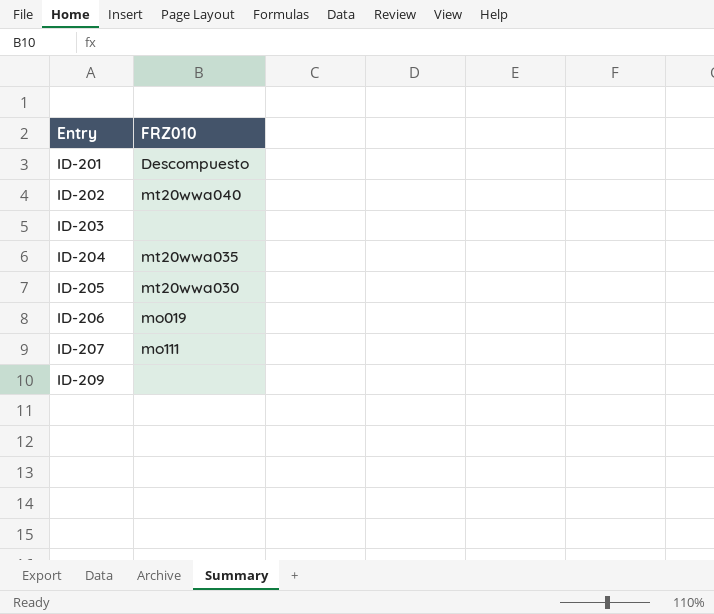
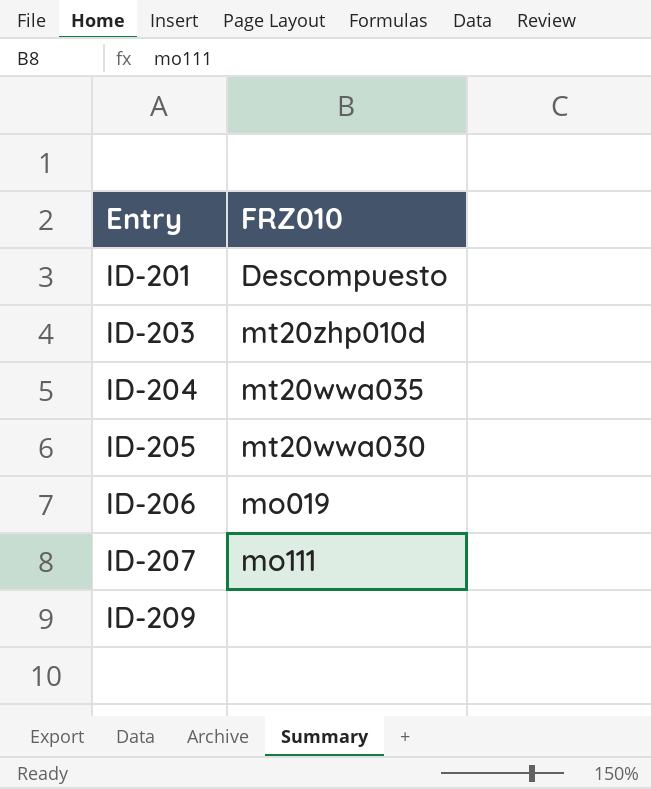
row ID-202: mt20wwa040 -> none
ID-203 | FRZ010: none -> mt20zhp010d

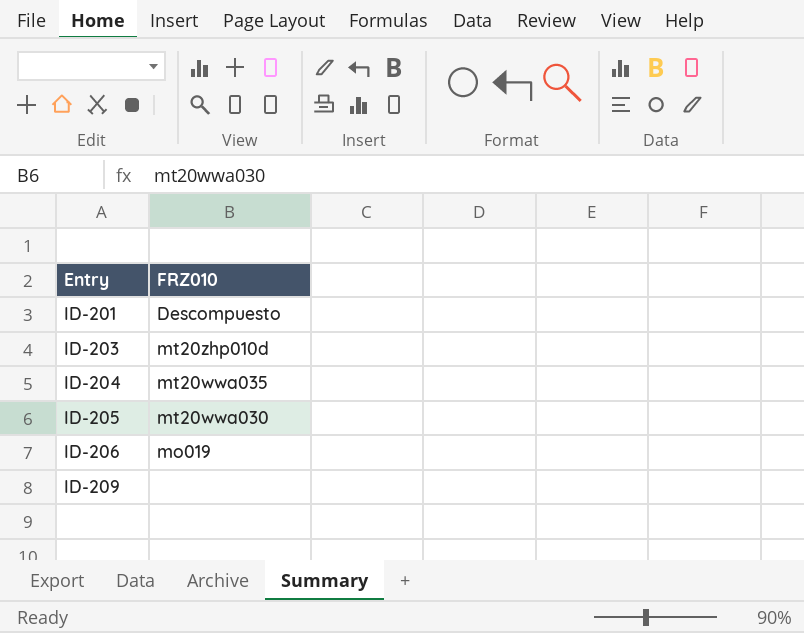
row ID-207: mo111 -> none

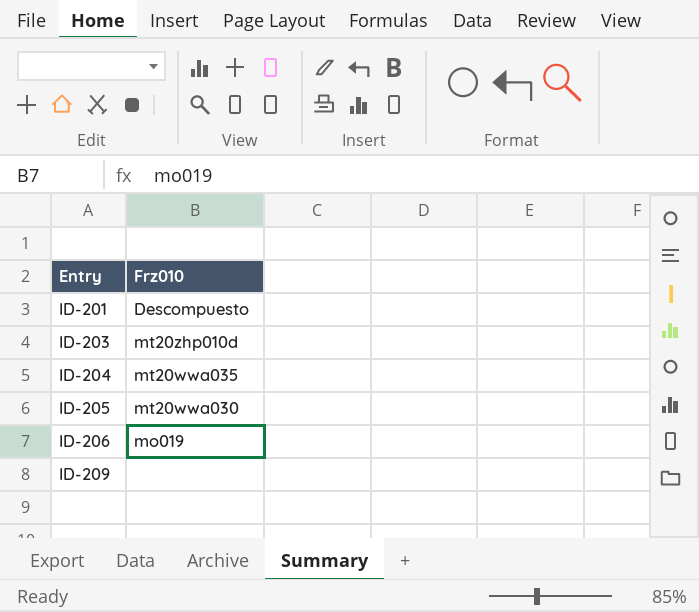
column name: FRZ010 -> Frz010

